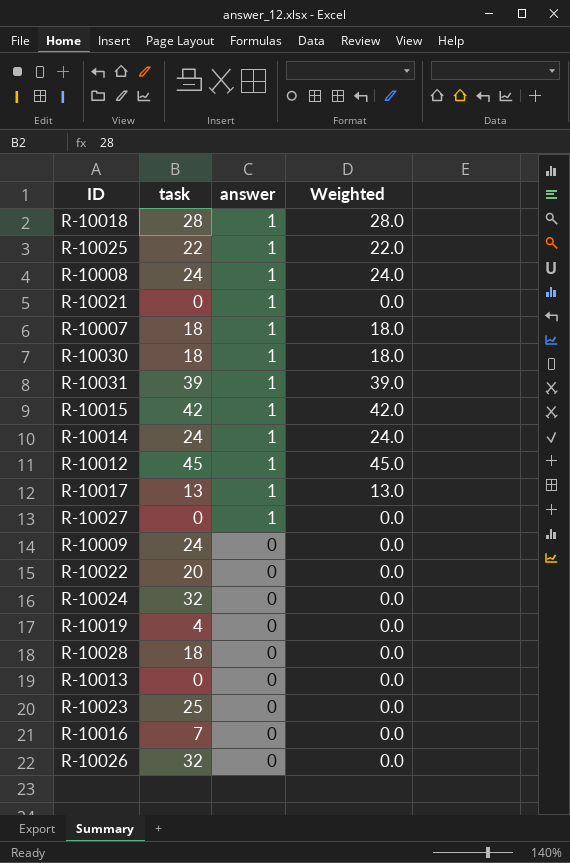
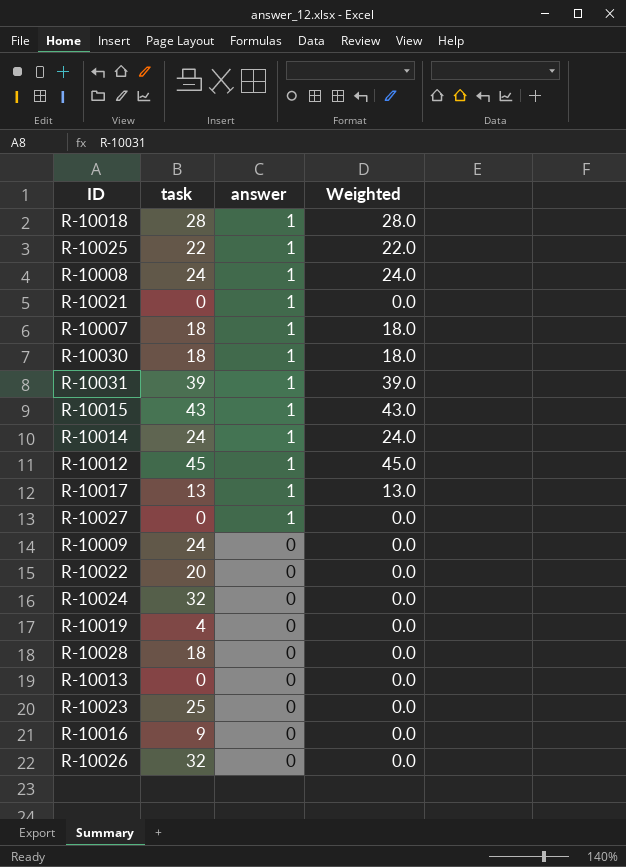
R-10015 | task: 42 -> 43
R-10015 | Weighted: 42.0 -> 43.0
R-10016 | task: 7 -> 9

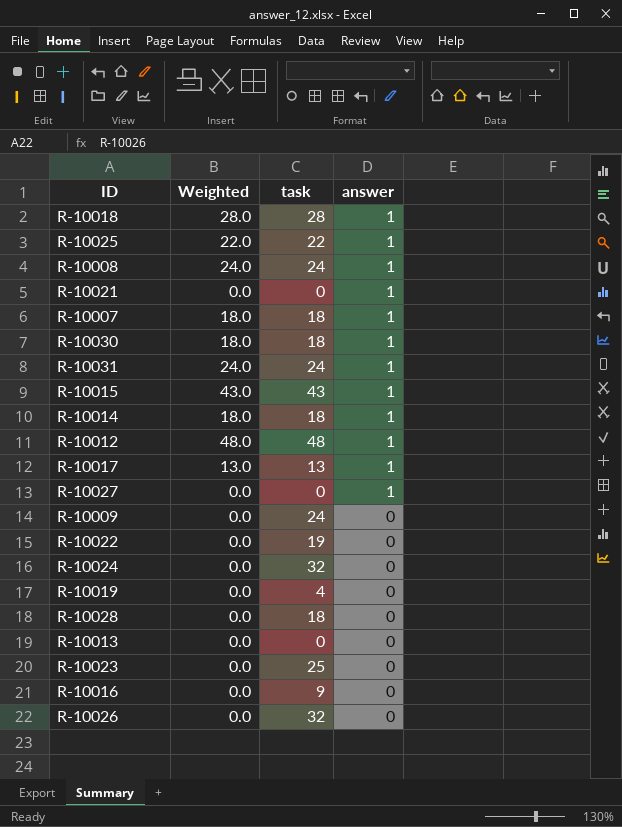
column Weighted | position: 4 -> 2
R-10031 | Weighted: 39.0 -> 24.0
R-10031 | task: 39 -> 24
R-10014 | Weighted: 24.0 -> 18.0
R-10014 | task: 24 -> 18
R-10012 | Weighted: 45.0 -> 48.0
R-10012 | task: 45 -> 48
R-10022 | task: 20 -> 19

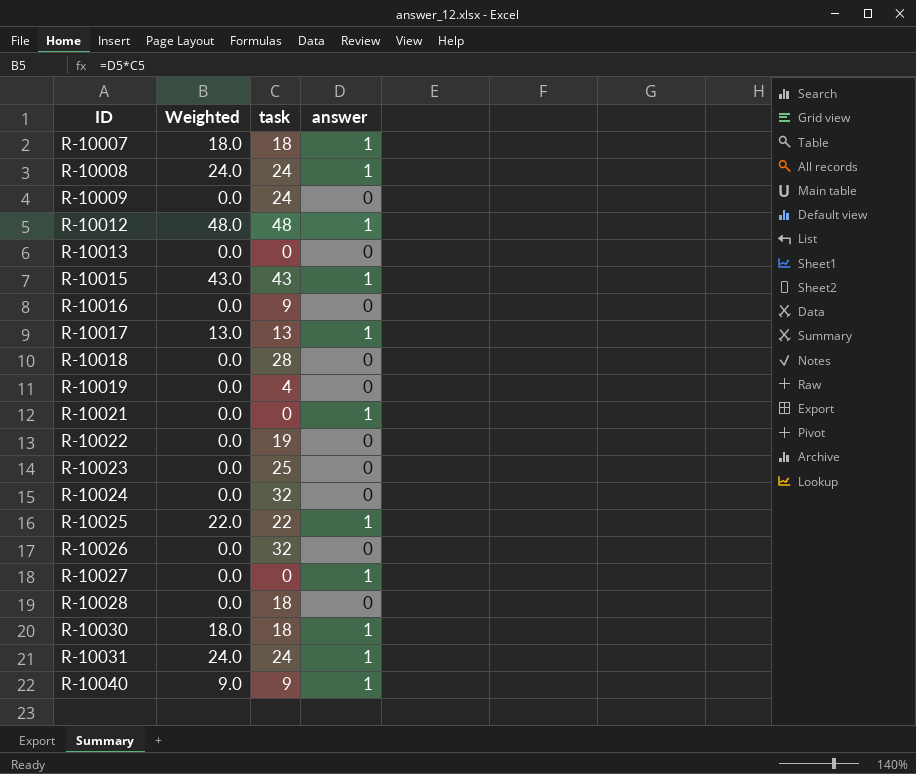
row order: answer descending -> ID ascending
row R-10014: 18.0 | 18 | 1 -> none
R-10018 | Weighted: 28.0 -> 0.0
R-10018 | answer: 1 -> 0
row R-10040: none -> 9.0 | 9 | 1

